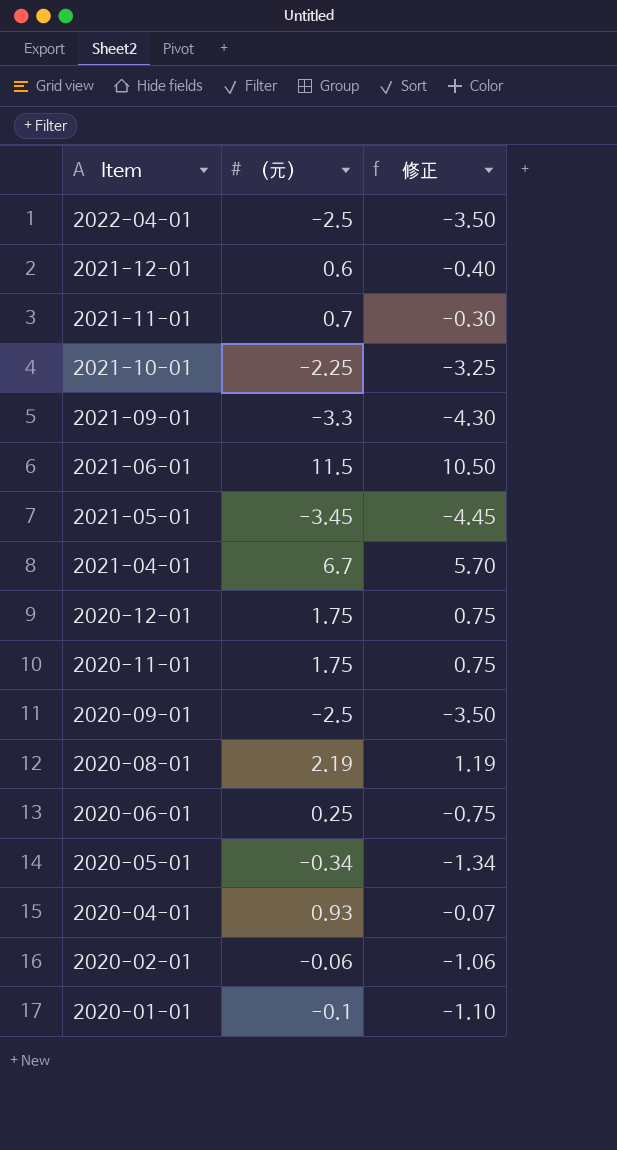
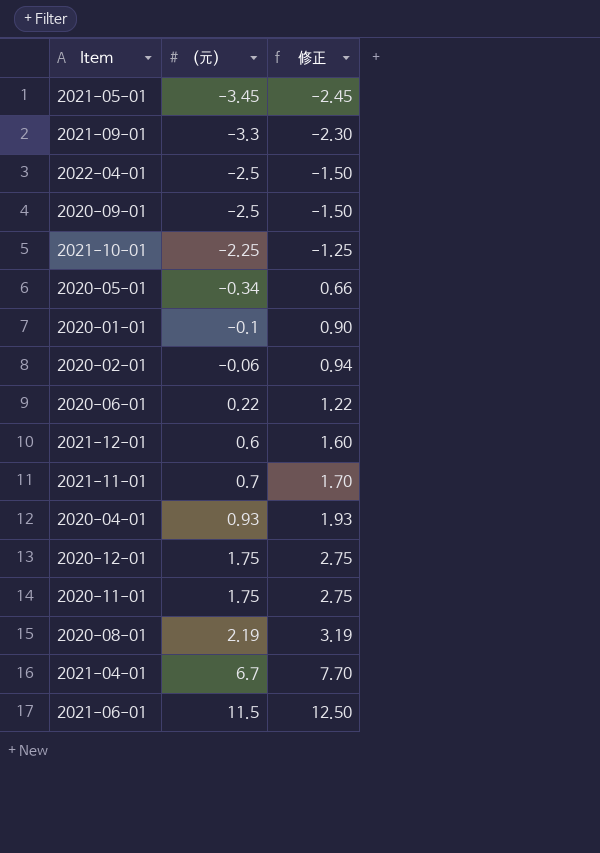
row order: Item descending -> (元) ascending
column 修正 | formula: [(元)] - 1 -> [(元)] + 1
2020-06-01 | (元): 0.25 -> 0.22

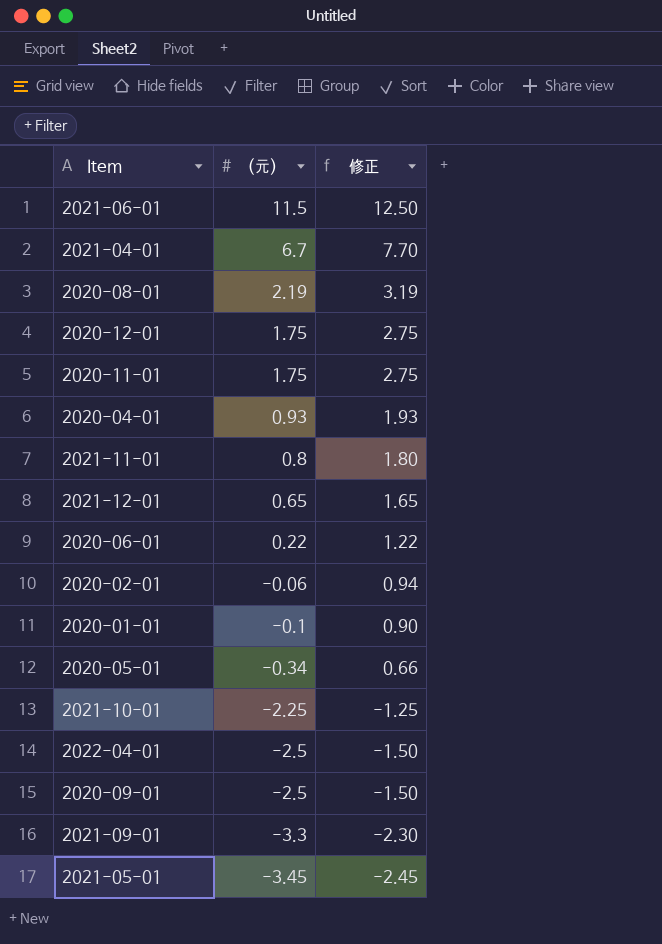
row order: (元) ascending -> (元) descending
2021-11-01 | (元): 0.7 -> 0.8
2021-11-01 | 修正: 1.70 -> 1.80
2021-12-01 | (元): 0.6 -> 0.65
2021-12-01 | 修正: 1.60 -> 1.65

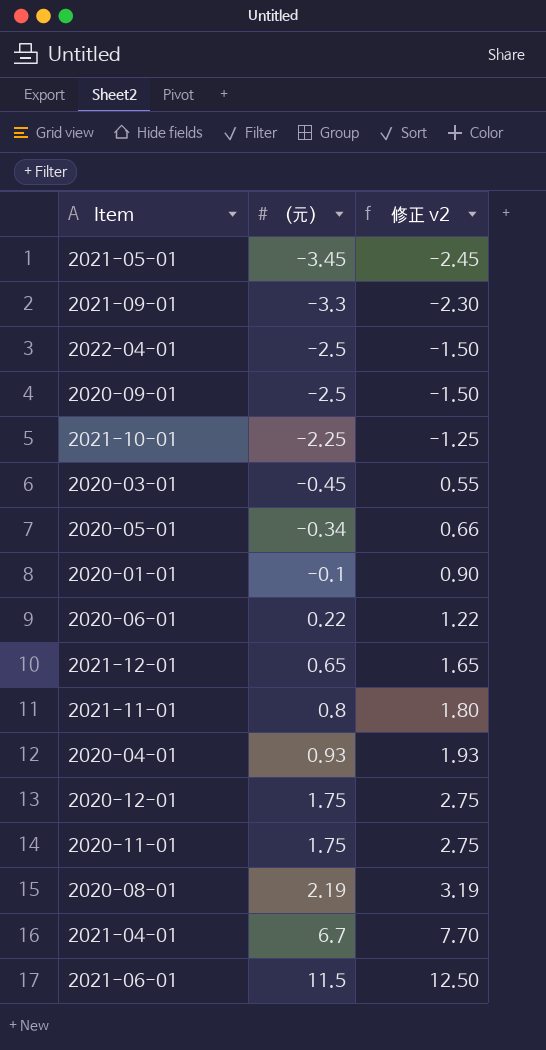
row order: (元) descending -> (元) ascending
column name: 修正 -> 修正 v2
row 2020-02-01: -0.06 | 0.94 -> none
row 2020-03-01: none -> -0.45 | 0.55

